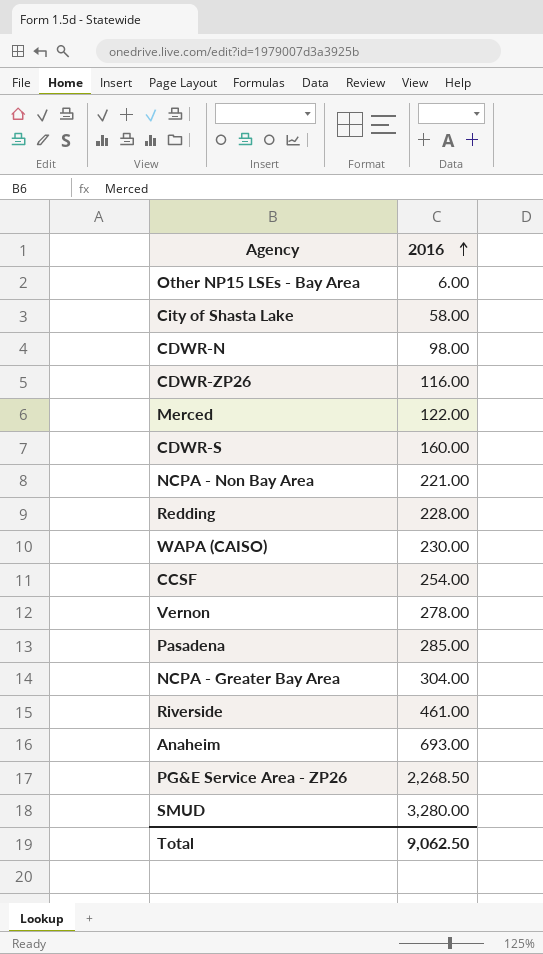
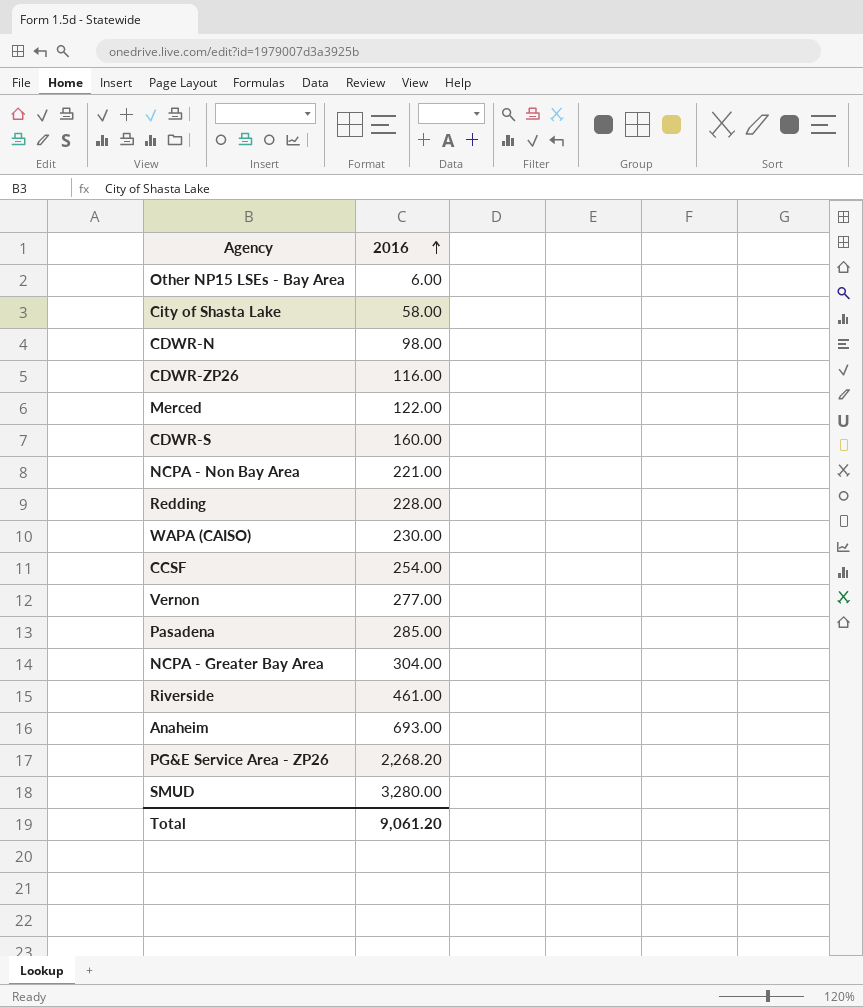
Vernon | 2016: 278.00 -> 277.00
PG&E Service Area - ZP26 | 2016: 2,268.50 -> 2,268.20
Total | 2016: 9,062.50 -> 9,061.20

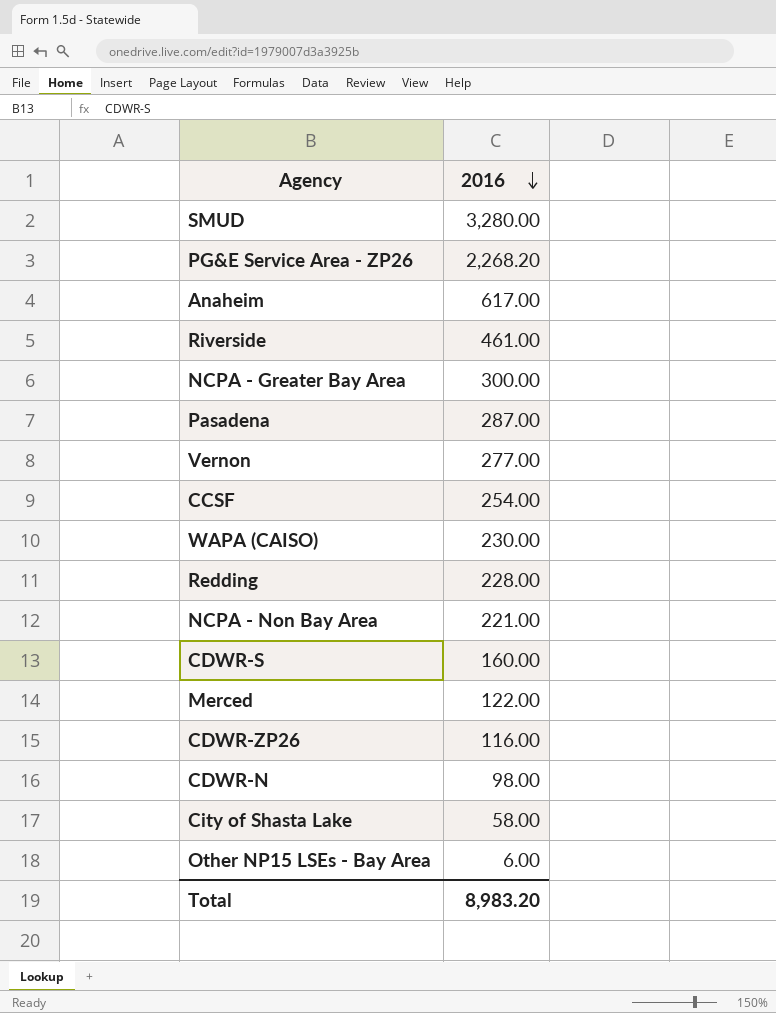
row order: 2016 ascending -> 2016 descending
Anaheim | 2016: 693.00 -> 617.00
NCPA - Greater Bay Area | 2016: 304.00 -> 300.00
Pasadena | 2016: 285.00 -> 287.00
Total | 2016: 9,061.20 -> 8,983.20

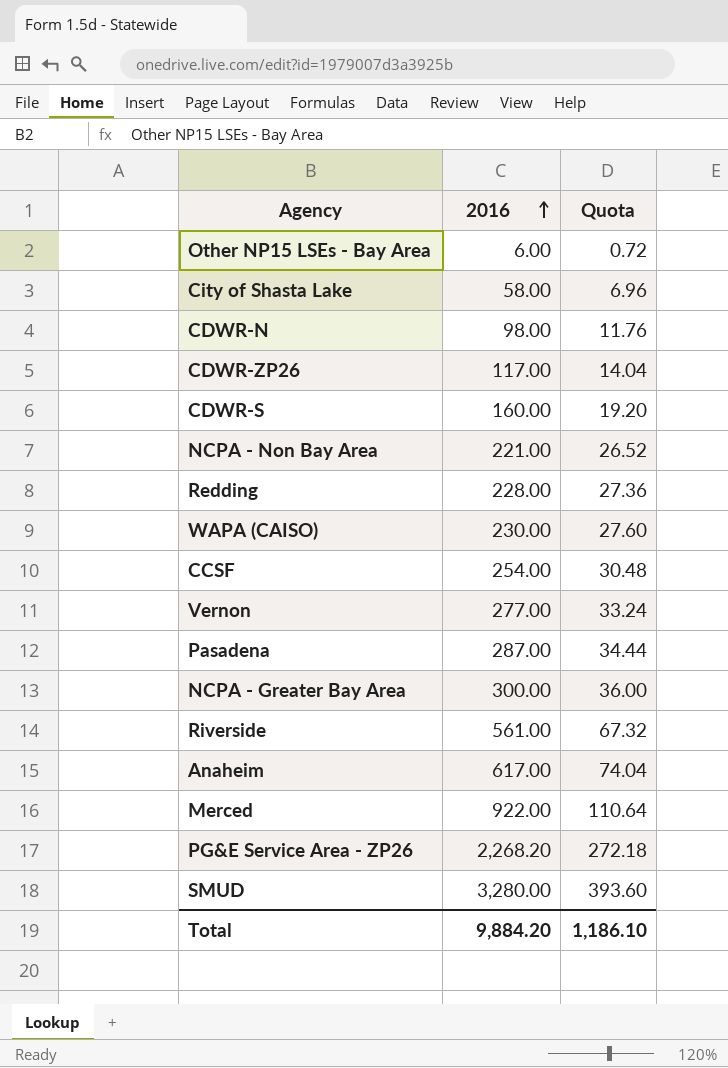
row order: 2016 descending -> 2016 ascending
column Quota | formula: none -> [2016] * 0.12
CDWR-ZP26 | 2016: 116.00 -> 117.00
Riverside | 2016: 461.00 -> 561.00
Merced | 2016: 122.00 -> 922.00
Total | 2016: 8,983.20 -> 9,884.20

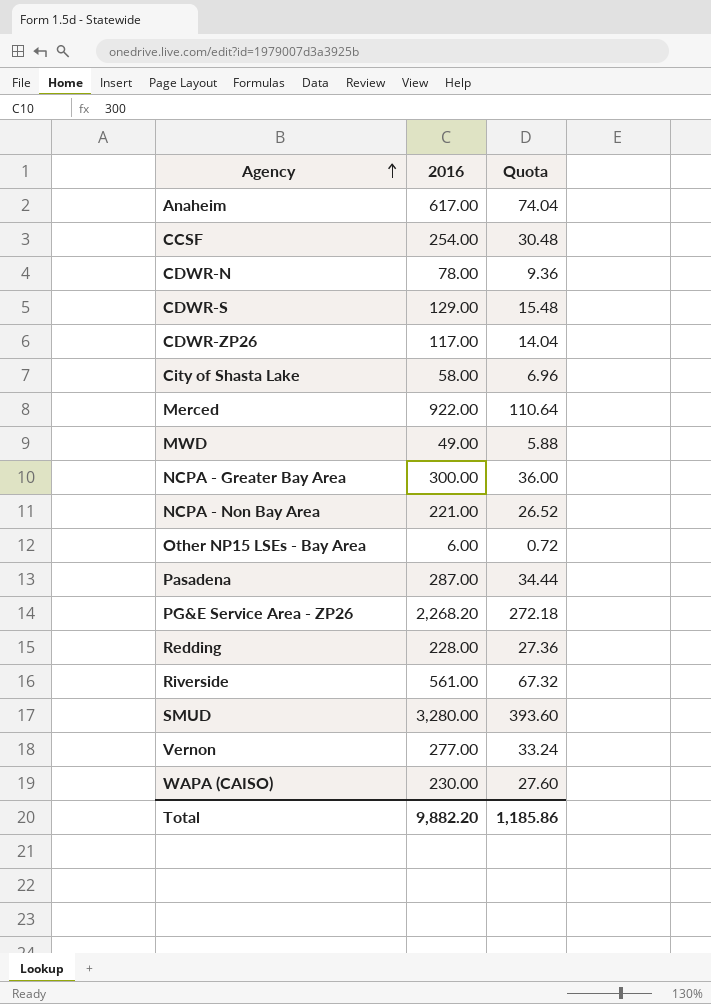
row order: 2016 ascending -> Agency ascending
CDWR-N | 2016: 98.00 -> 78.00
CDWR-N | Quota: 11.76 -> 9.36
CDWR-S | 2016: 160.00 -> 129.00
CDWR-S | Quota: 19.20 -> 15.48
row MWD: none -> 49.00 | 5.88
Total | 2016: 9,884.20 -> 9,882.20
Total | Quota: 1,186.10 -> 1,185.86

